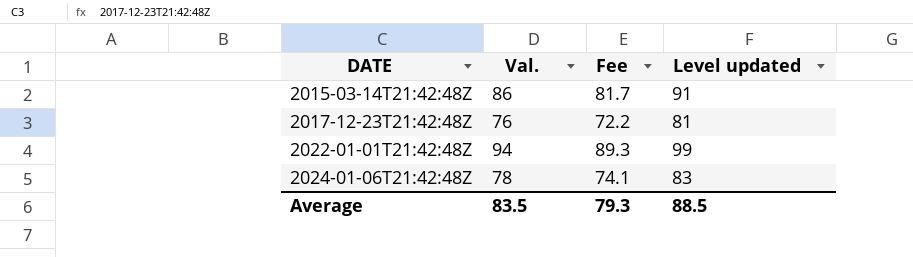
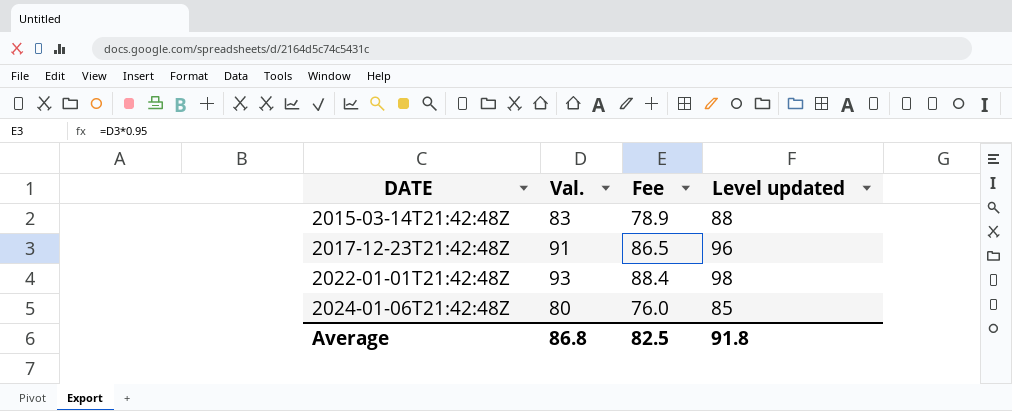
2015-03-14T21:42:48Z | Val.: 86 -> 83
2015-03-14T21:42:48Z | Fee: 81.7 -> 78.9
2015-03-14T21:42:48Z | Level updated: 91 -> 88
2017-12-23T21:42:48Z | Val.: 76 -> 91
2017-12-23T21:42:48Z | Fee: 72.2 -> 86.5
2017-12-23T21:42:48Z | Level updated: 81 -> 96
2022-01-01T21:42:48Z | Val.: 94 -> 93
2022-01-01T21:42:48Z | Fee: 89.3 -> 88.4
2022-01-01T21:42:48Z | Level updated: 99 -> 98
2024-01-06T21:42:48Z | Val.: 78 -> 80
2024-01-06T21:42:48Z | Fee: 74.1 -> 76.0
2024-01-06T21:42:48Z | Level updated: 83 -> 85
Average | Val.: 83.5 -> 86.8
Average | Fee: 79.3 -> 82.5
Average | Level updated: 88.5 -> 91.8

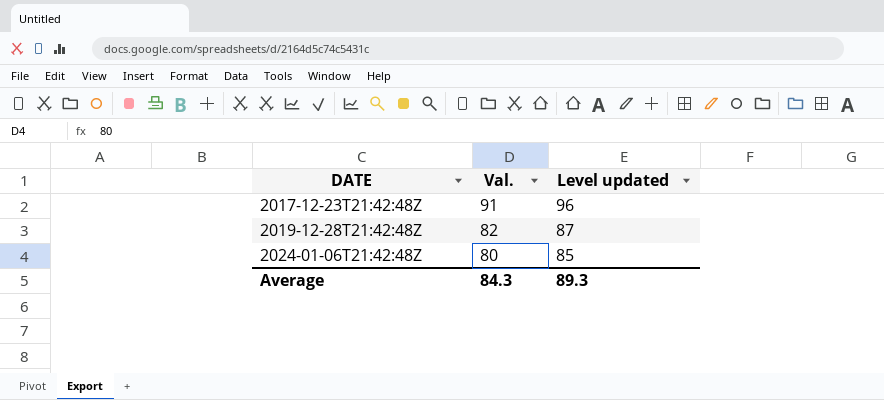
column Fee | formula: [Val.] * 0.95 -> none
row 2015-03-14T21:42:48Z: 83 | 78.9 | 88 -> none
row 2022-01-01T21:42:48Z: 93 | 88.4 | 98 -> none
row 2019-12-28T21:42:48Z: none -> 82 | 87
Average | Val.: 86.8 -> 84.3
Average | Level updated: 91.8 -> 89.3

